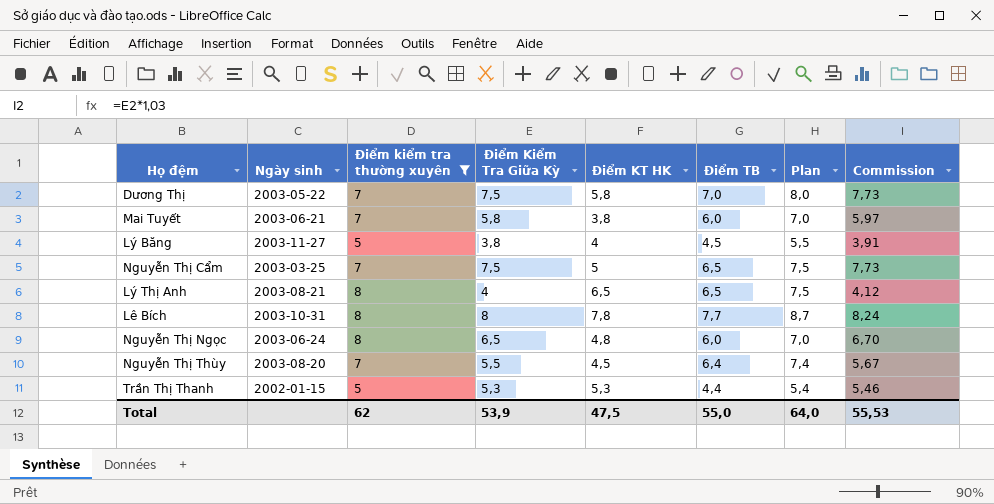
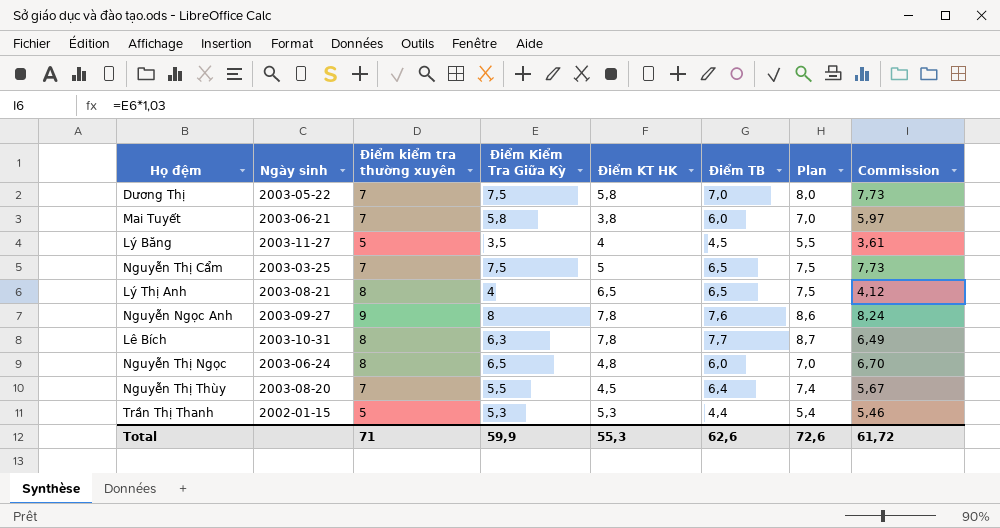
filter: Điểm kiểm tra thường xuyên != 9 -> none
Lý Băng | Điểm Kiểm Tra Giữa Kỳ: 3,8 -> 3,5
Lý Băng | Commission: 3,91 -> 3,61
Lê Bích | Điểm Kiểm Tra Giữa Kỳ: 8 -> 6,3
Lê Bích | Commission: 8,24 -> 6,49
Total | Điểm kiểm tra thường xuyên: 62 -> 71
Total | Điểm Kiểm Tra Giữa Kỳ: 53,9 -> 59,9
Total | Điểm KT HK: 47,5 -> 55,3
Total | Điểm TB: 55,0 -> 62,6
Total | Plan: 64,0 -> 72,6
Total | Commission: 55,53 -> 61,72

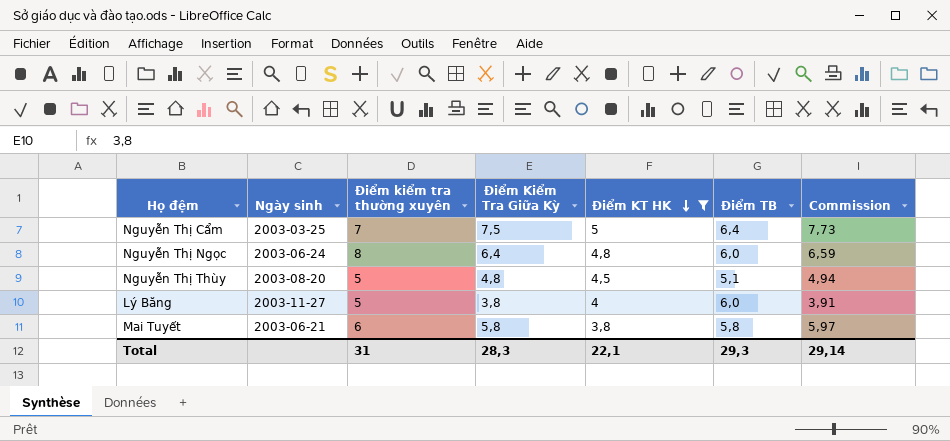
filter: none -> Điểm KT HK <= 5
row order: none -> Điểm KT HK descending
column Plan | formula: [Điểm TB] + 1 -> none
Nguyễn Thị Cẩm | Điểm TB: 6,5 -> 6,4
Nguyễn Thị Ngọc | Điểm Kiểm Tra Giữa Kỳ: 6,5 -> 6,4
Nguyễn Thị Ngọc | Commission: 6,70 -> 6,59
Nguyễn Thị Thùy | Điểm kiểm tra thường xuyên: 7 -> 5
Nguyễn Thị Thùy | Điểm Kiểm Tra Giữa Kỳ: 5,5 -> 4,8
Nguyễn Thị Thùy | Điểm TB: 6,4 -> 5,1
Nguyễn Thị Thùy | Commission: 5,67 -> 4,94
Lý Băng | Điểm Kiểm Tra Giữa Kỳ: 3,5 -> 3,8
Lý Băng | Điểm TB: 4,5 -> 6,0
Lý Băng | Commission: 3,61 -> 3,91
Mai Tuyết | Điểm kiểm tra thường xuyên: 7 -> 6
Mai Tuyết | Điểm TB: 6,0 -> 5,8
Total | Điểm kiểm tra thường xuyên: 71 -> 31
Total | Điểm Kiểm Tra Giữa Kỳ: 59,9 -> 28,3
Total | Điểm KT HK: 55,3 -> 22,1
Total | Điểm TB: 62,6 -> 29,3
Total | Commission: 61,72 -> 29,14

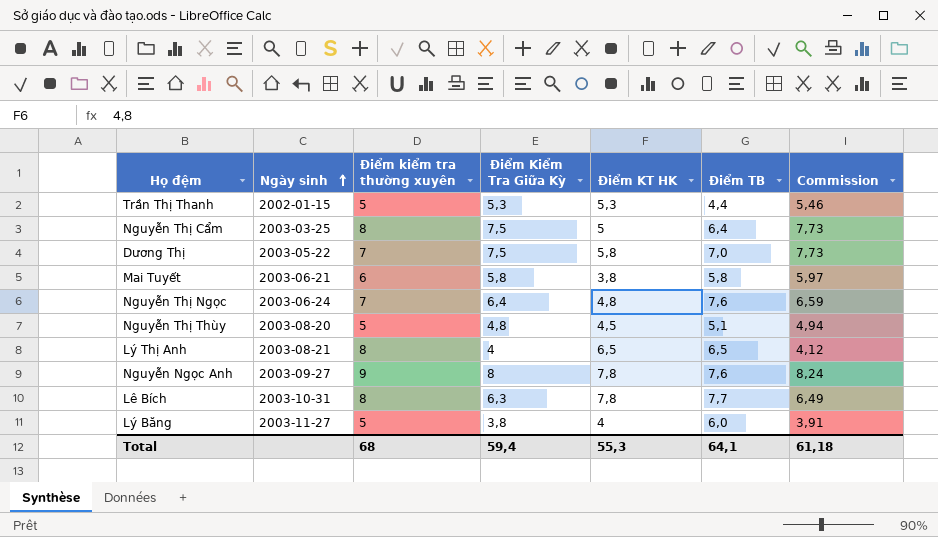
filter: Điểm KT HK <= 5 -> none
row order: Điểm KT HK descending -> Ngày sinh ascending
Nguyễn Thị Cẩm | Điểm kiểm tra thường xuyên: 7 -> 8
Nguyễn Thị Ngọc | Điểm kiểm tra thường xuyên: 8 -> 7
Nguyễn Thị Ngọc | Điểm TB: 6,0 -> 7,6
Total | Điểm kiểm tra thường xuyên: 31 -> 68
Total | Điểm Kiểm Tra Giữa Kỳ: 28,3 -> 59,4
Total | Điểm KT HK: 22,1 -> 55,3
Total | Điểm TB: 29,3 -> 64,1
Total | Commission: 29,14 -> 61,18

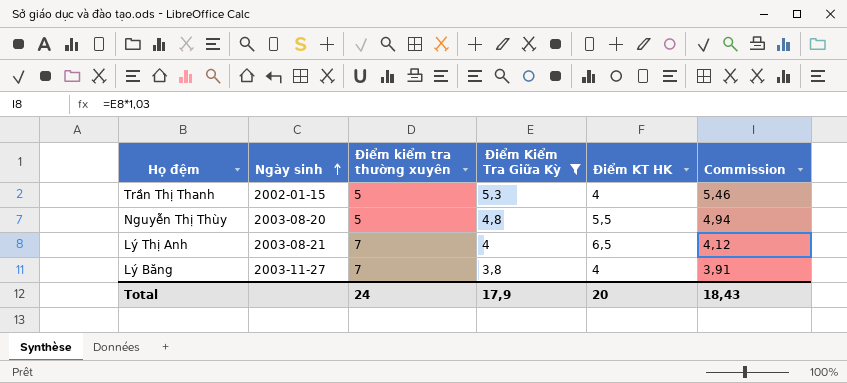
filter: none -> Điểm Kiểm Tra Giữa Kỳ <= 5,3
column Điểm TB | position: 6 -> none
Trần Thị Thanh | Điểm KT HK: 5,3 -> 4
Nguyễn Thị Thùy | Điểm KT HK: 4,5 -> 5,5
Lý Thị Anh | Điểm kiểm tra thường xuyên: 8 -> 7
Lý Băng | Điểm kiểm tra thường xuyên: 5 -> 7
Total | Điểm kiểm tra thường xuyên: 68 -> 24
Total | Điểm Kiểm Tra Giữa Kỳ: 59,4 -> 17,9
Total | Điểm KT HK: 55,3 -> 20
Total | Commission: 61,18 -> 18,43

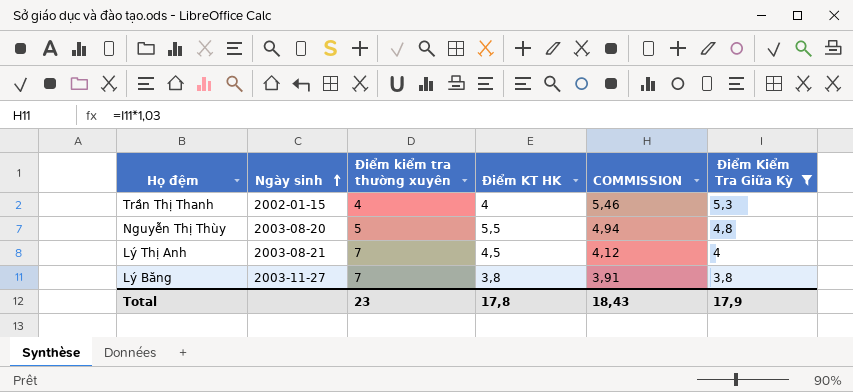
column name: Commission -> COMMISSION
column Điểm Kiểm Tra Giữa Kỳ | position: 4 -> 6
Trần Thị Thanh | Điểm kiểm tra thường xuyên: 5 -> 4
Lý Thị Anh | Điểm KT HK: 6,5 -> 4,5
Lý Băng | Điểm KT HK: 4 -> 3,8
Total | Điểm kiểm tra thường xuyên: 24 -> 23
Total | Điểm KT HK: 20 -> 17,8

